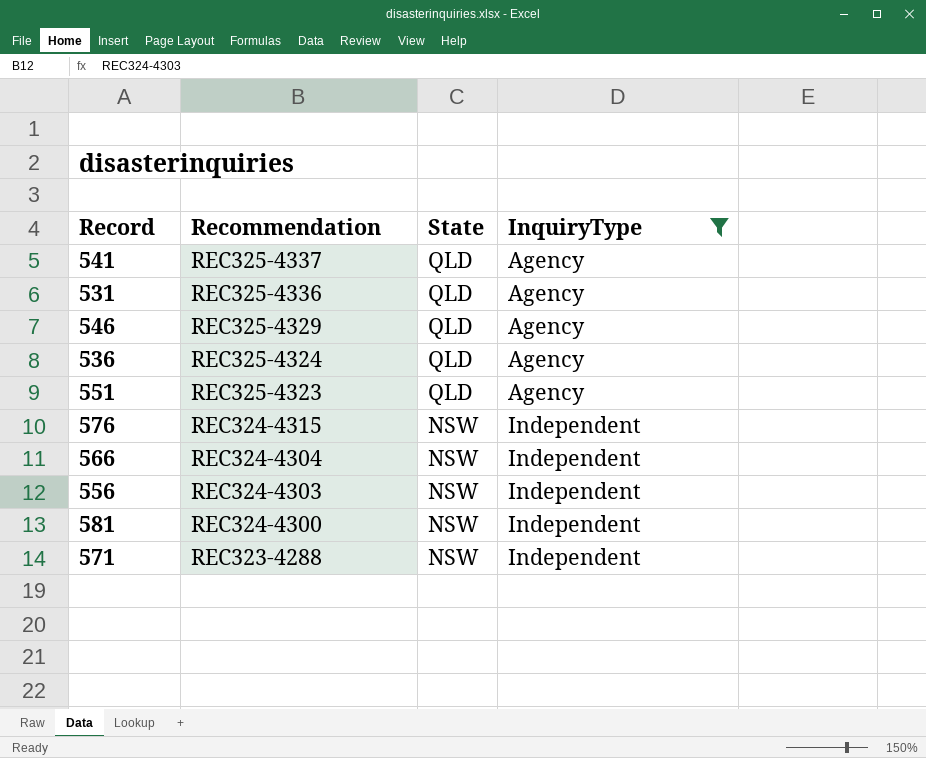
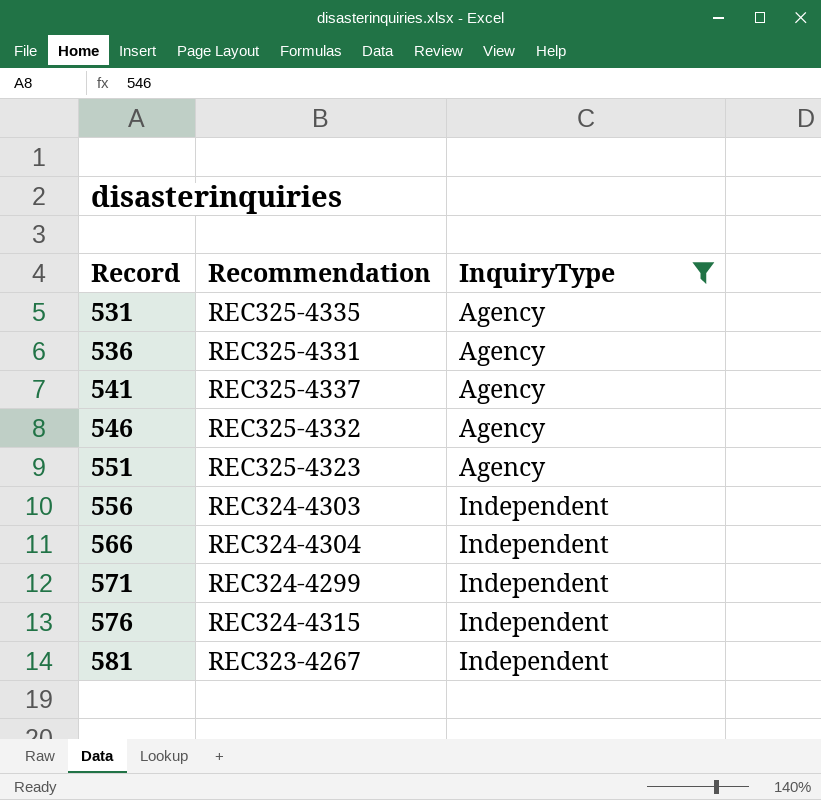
row order: Recommendation descending -> Record ascending
column State | position: 3 -> none
531 | Recommendation: REC325-4336 -> REC325-4335
536 | Recommendation: REC325-4324 -> REC325-4331
546 | Recommendation: REC325-4329 -> REC325-4332
571 | Recommendation: REC323-4288 -> REC324-4299
581 | Recommendation: REC324-4300 -> REC323-4267

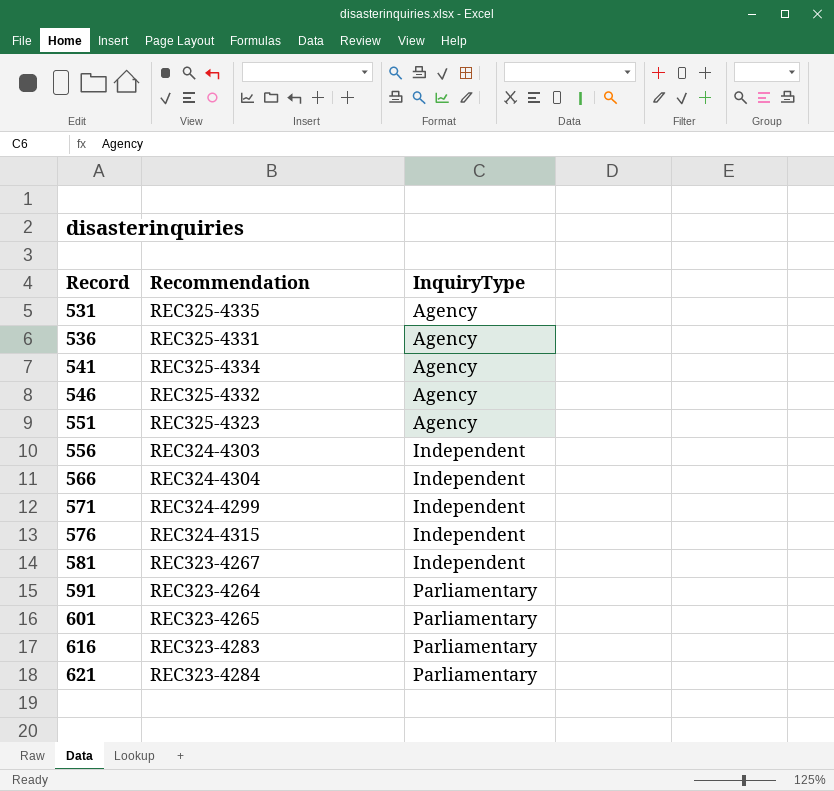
filter: InquiryType != Parliamentary -> none
541 | Recommendation: REC325-4337 -> REC325-4334

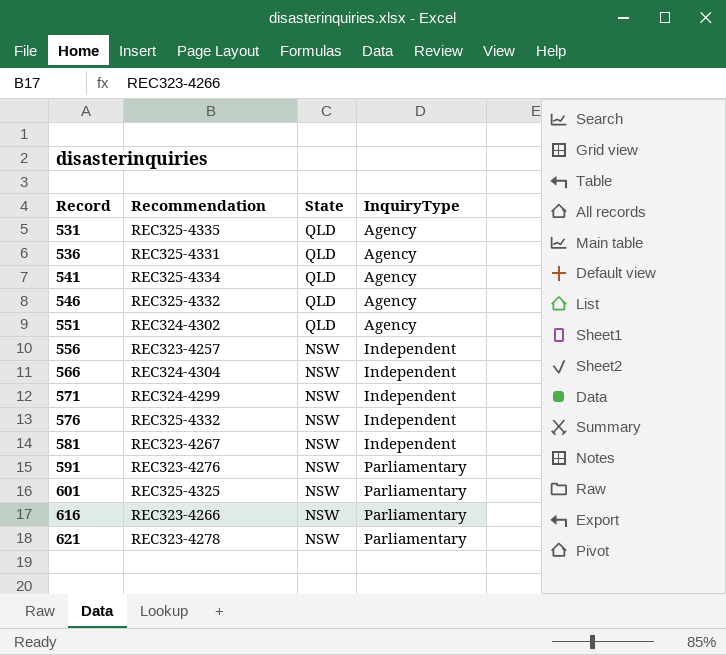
column State | position: none -> 3
551 | Recommendation: REC325-4323 -> REC324-4302
556 | Recommendation: REC324-4303 -> REC323-4257
576 | Recommendation: REC324-4315 -> REC325-4332
591 | Recommendation: REC323-4264 -> REC323-4276
601 | Recommendation: REC323-4265 -> REC325-4325
616 | Recommendation: REC323-4283 -> REC323-4266
621 | Recommendation: REC323-4284 -> REC323-4278

